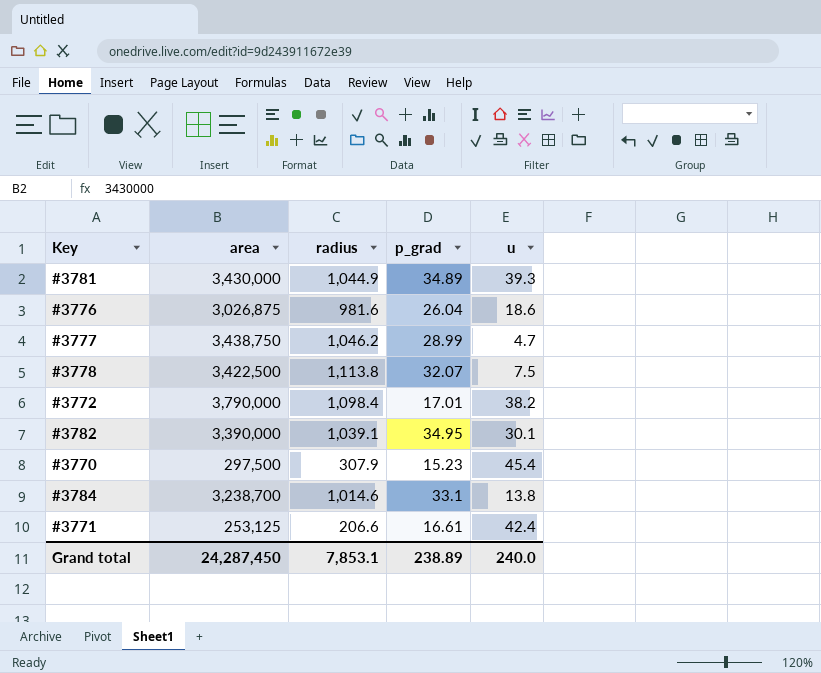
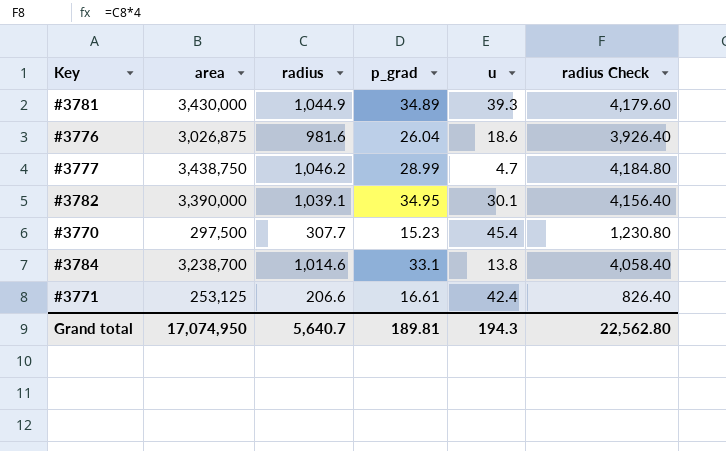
column radius Check | formula: none -> [radius] * 4
row #3778: 3,422,500 | 1,113.8 | 32.07 | 7.5 -> none
row #3772: 3,790,000 | 1,098.4 | 17.01 | 38.2 -> none
#3770 | radius: 307.9 -> 307.7
Grand total | area: 24,287,450 -> 17,074,950
Grand total | radius: 7,853.1 -> 5,640.7
Grand total | p_grad: 238.89 -> 189.81
Grand total | u: 240.0 -> 194.3

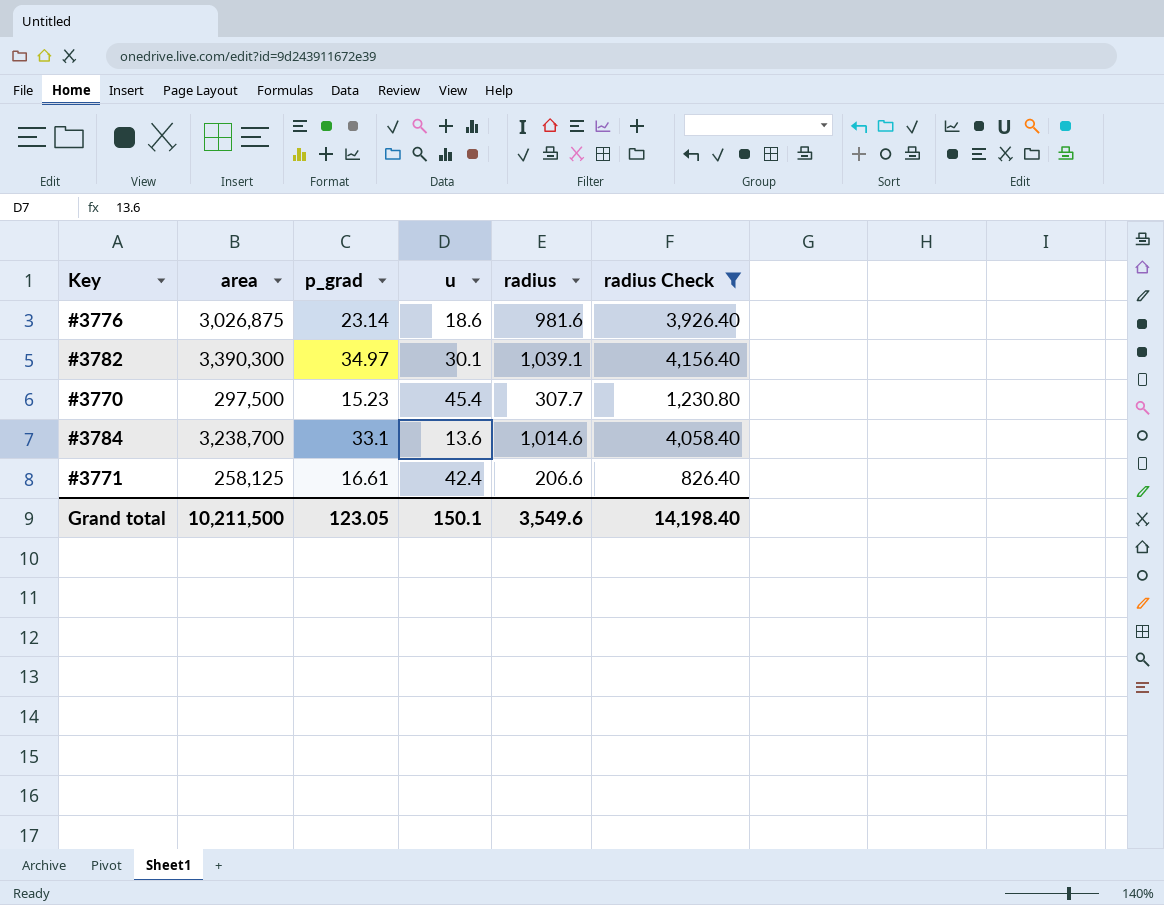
filter: none -> radius Check <= 4,156.40
column radius | position: 3 -> 5
#3776 | p_grad: 26.04 -> 23.14
#3782 | area: 3,390,000 -> 3,390,300
#3782 | p_grad: 34.95 -> 34.97
#3784 | u: 13.8 -> 13.6
#3771 | area: 253,125 -> 258,125
Grand total | area: 17,074,950 -> 10,211,500
Grand total | p_grad: 189.81 -> 123.05
Grand total | u: 194.3 -> 150.1
Grand total | radius: 5,640.7 -> 3,549.6
Grand total | radius Check: 22,562.80 -> 14,198.40

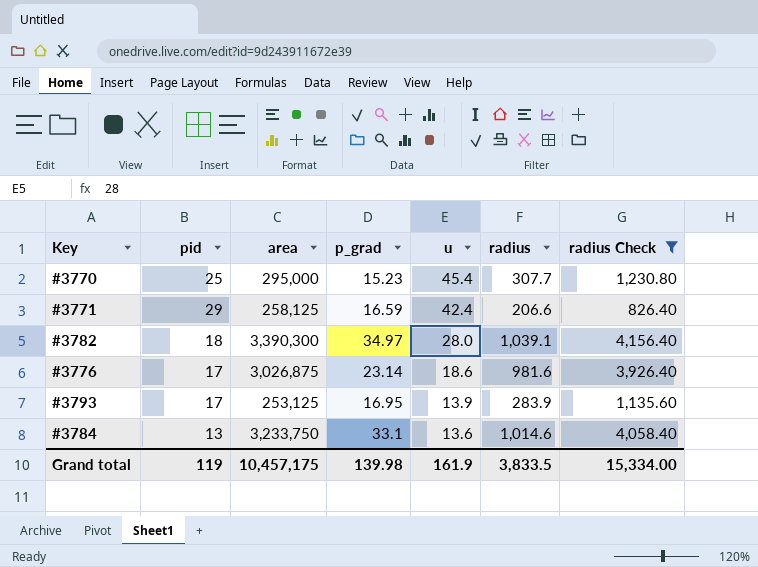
row order: none -> u descending
column pid | position: none -> 2
#3770 | area: 297,500 -> 295,000
#3771 | p_grad: 16.61 -> 16.59
#3782 | u: 30.1 -> 28.0
row #3793: none -> 17 | 253,125 | 16.95 | 13.9 | 283.9 | 1,135.60
#3784 | area: 3,238,700 -> 3,233,750
Grand total | area: 10,211,500 -> 10,457,175
Grand total | p_grad: 123.05 -> 139.98
Grand total | u: 150.1 -> 161.9
Grand total | radius: 3,549.6 -> 3,833.5
Grand total | radius Check: 14,198.40 -> 15,334.00

